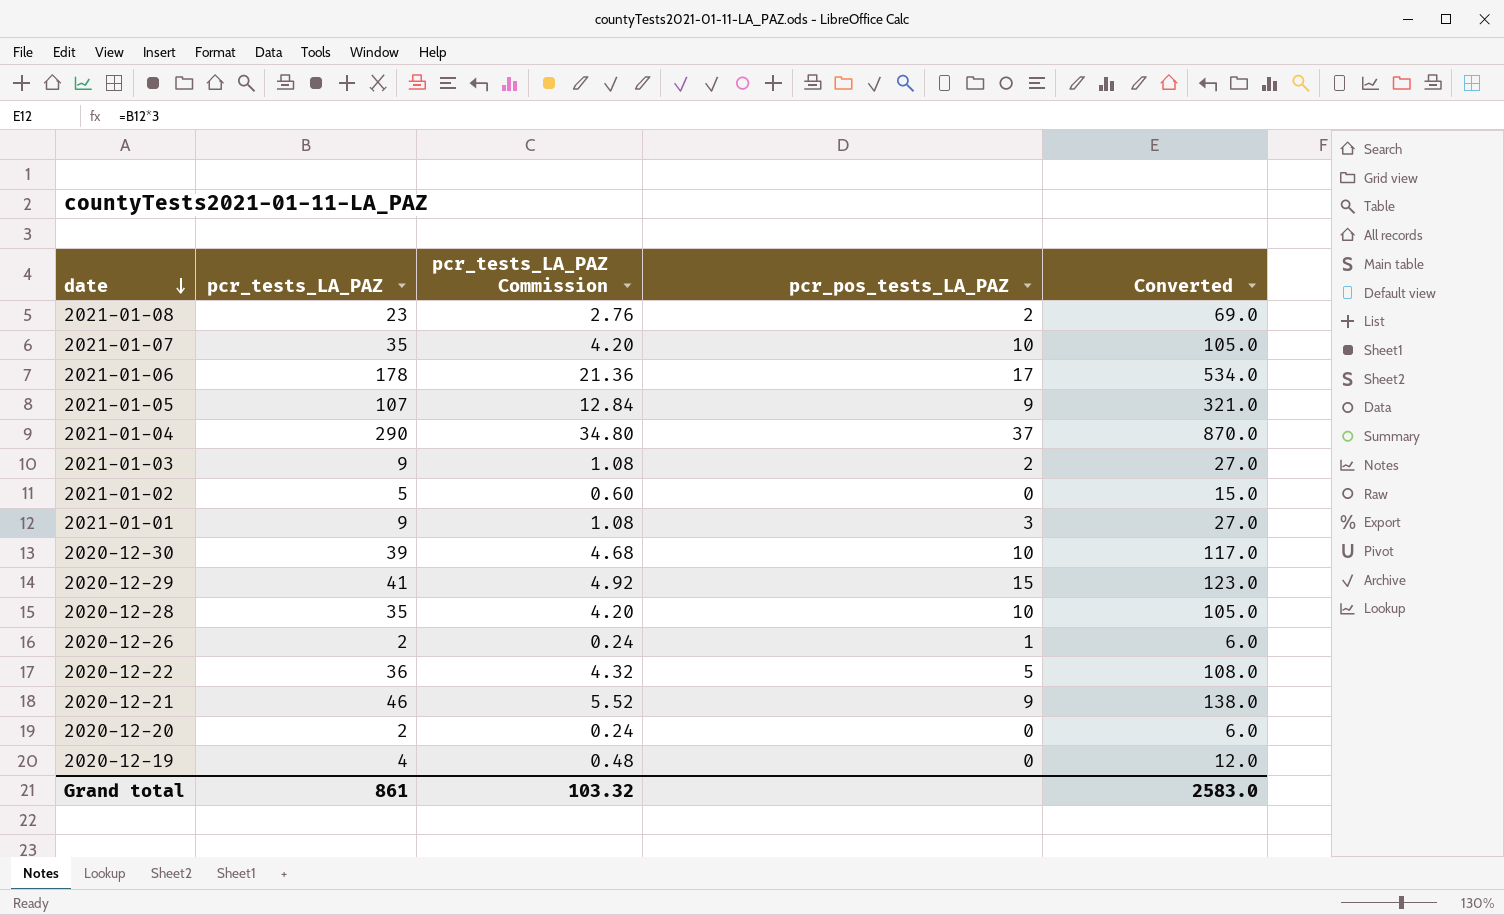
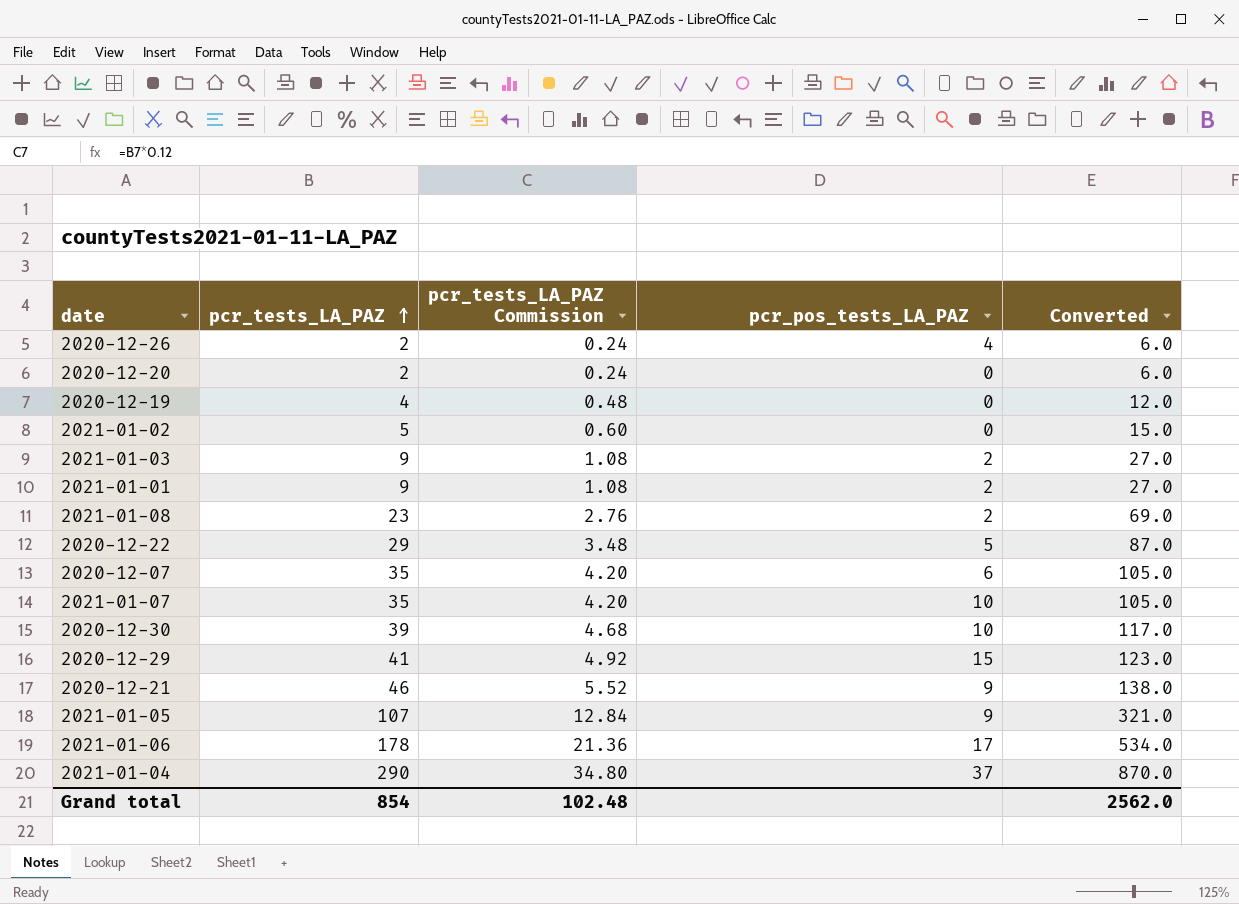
row order: date descending -> pcr_tests_LA_PAZ ascending
row 2020-12-28: 35 | 4.20 | 10 | 105.0 -> none
2020-12-26 | pcr_pos_tests_LA_PAZ: 1 -> 4
2021-01-01 | pcr_pos_tests_LA_PAZ: 3 -> 2
2020-12-22 | pcr_tests_LA_PAZ: 36 -> 29
2020-12-22 | pcr_tests_LA_PAZ Commission: 4.32 -> 3.48
2020-12-22 | Converted: 108.0 -> 87.0
row 2020-12-07: none -> 35 | 4.20 | 6 | 105.0
Grand total | pcr_tests_LA_PAZ: 861 -> 854
Grand total | pcr_tests_LA_PAZ Commission: 103.32 -> 102.48
Grand total | Converted: 2583.0 -> 2562.0

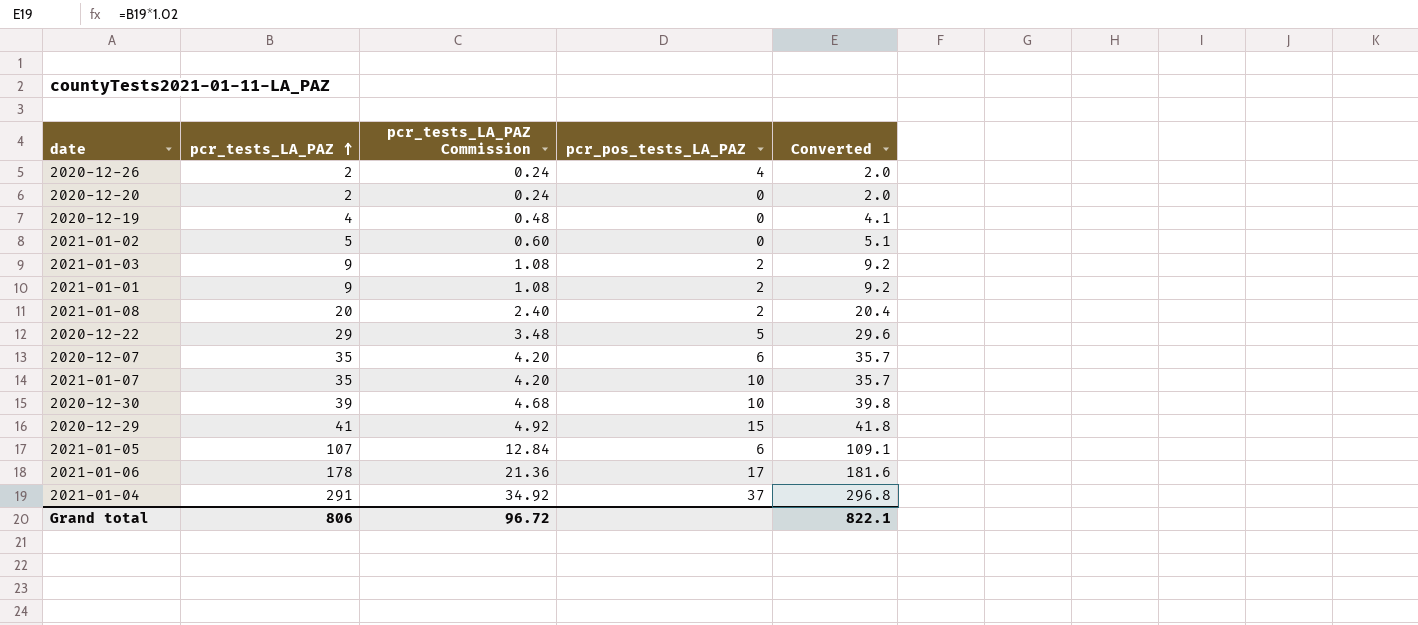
column Converted | formula: [pcr_tests_LA_PAZ] * 3 -> [pcr_tests_LA_PAZ] * 1.02
row 2020-12-21: 46 | 5.52 | 9 | 138.0 -> none
2021-01-08 | pcr_tests_LA_PAZ: 23 -> 20
2021-01-08 | pcr_tests_LA_PAZ Commission: 2.76 -> 2.40
2021-01-05 | pcr_pos_tests_LA_PAZ: 9 -> 6
2021-01-04 | pcr_tests_LA_PAZ: 290 -> 291
2021-01-04 | pcr_tests_LA_PAZ Commission: 34.80 -> 34.92
Grand total | pcr_tests_LA_PAZ: 854 -> 806
Grand total | pcr_tests_LA_PAZ Commission: 102.48 -> 96.72
Grand total | Converted: 2562.0 -> 822.1

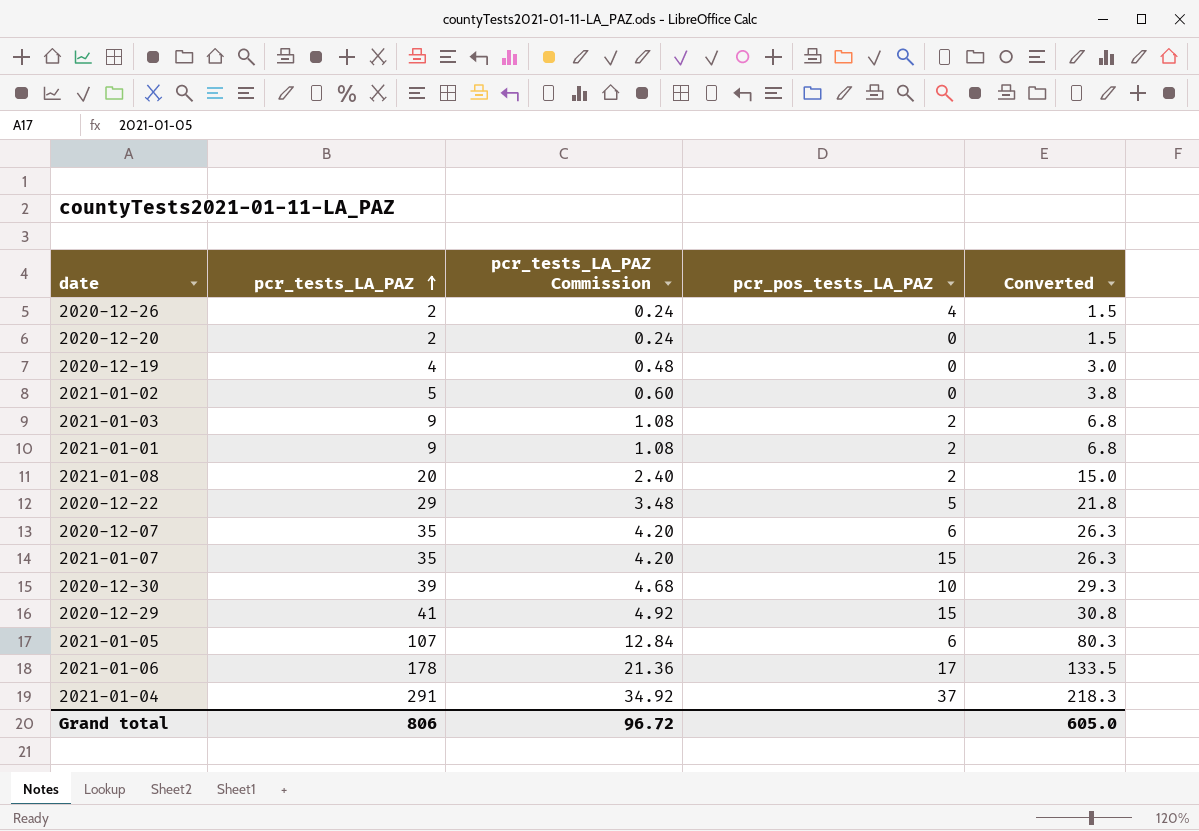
column Converted | formula: [pcr_tests_LA_PAZ] * 1.02 -> [pcr_tests_LA_PAZ] * 0.75
2021-01-07 | pcr_pos_tests_LA_PAZ: 10 -> 15
Grand total | Converted: 822.1 -> 605.0

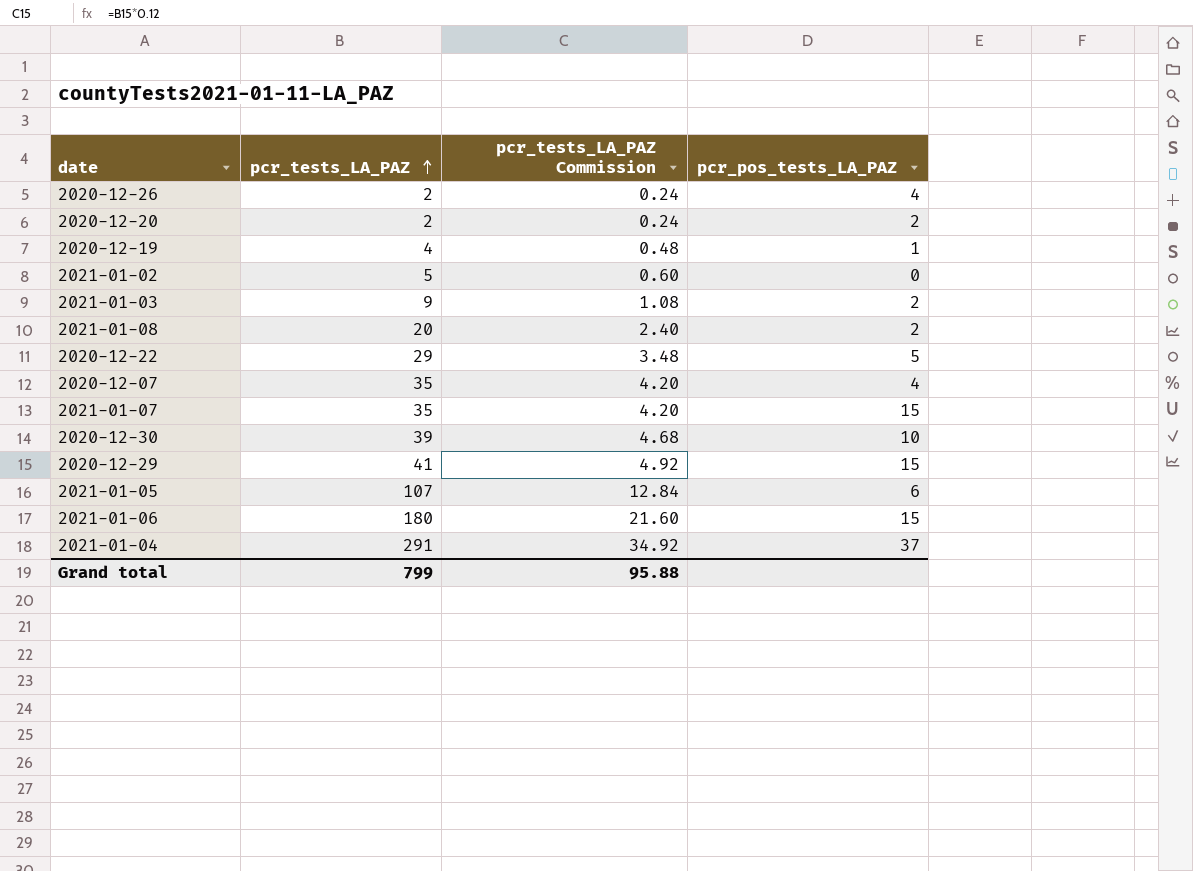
column Converted | formula: [pcr_tests_LA_PAZ] * 0.75 -> none
row 2021-01-01: 9 | 1.08 | 2 | 6.8 -> none
2020-12-20 | pcr_pos_tests_LA_PAZ: 0 -> 2
2020-12-19 | pcr_pos_tests_LA_PAZ: 0 -> 1
2020-12-07 | pcr_pos_tests_LA_PAZ: 6 -> 4
2021-01-06 | pcr_tests_LA_PAZ: 178 -> 180
2021-01-06 | pcr_tests_LA_PAZ Commission: 21.36 -> 21.60
2021-01-06 | pcr_pos_tests_LA_PAZ: 17 -> 15
Grand total | pcr_tests_LA_PAZ: 806 -> 799
Grand total | pcr_tests_LA_PAZ Commission: 96.72 -> 95.88

